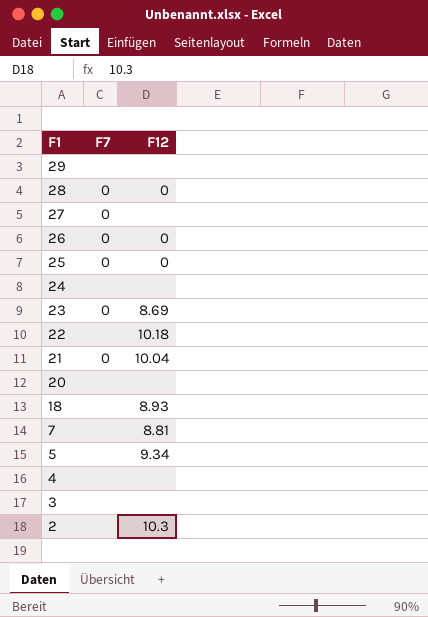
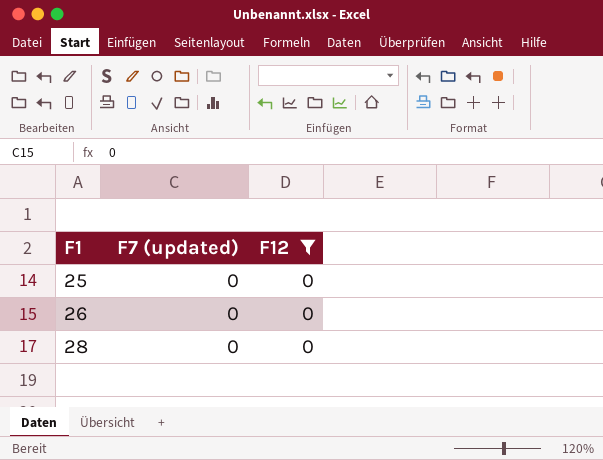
filter: none -> F12 = 0
row order: F1 descending -> F1 ascending
column name: F7 -> F7 (updated)

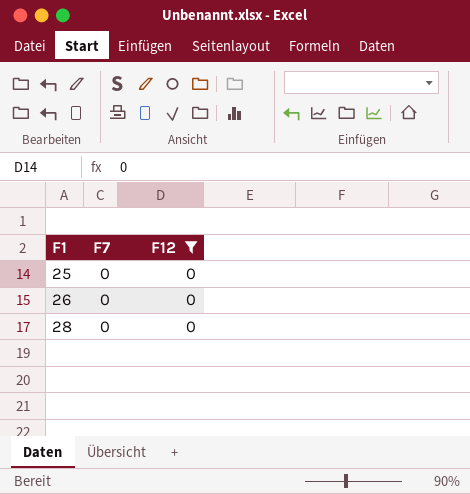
column name: F7 (updated) -> F7

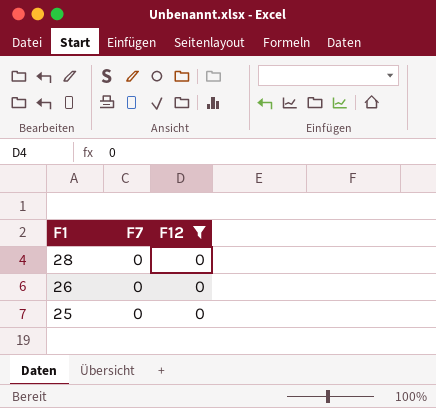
row order: F1 ascending -> F1 descending

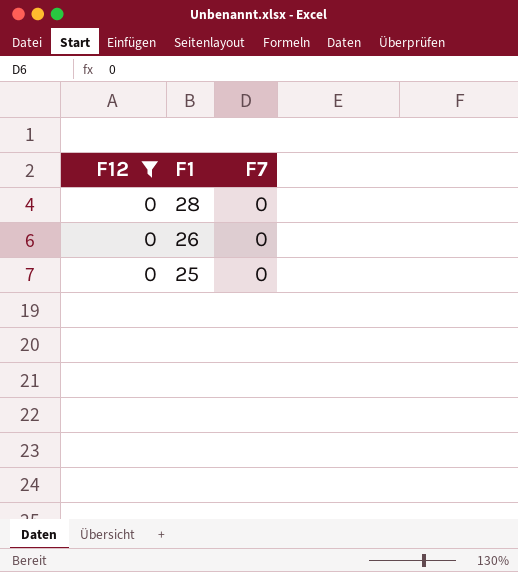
column F12 | position: 3 -> 1

